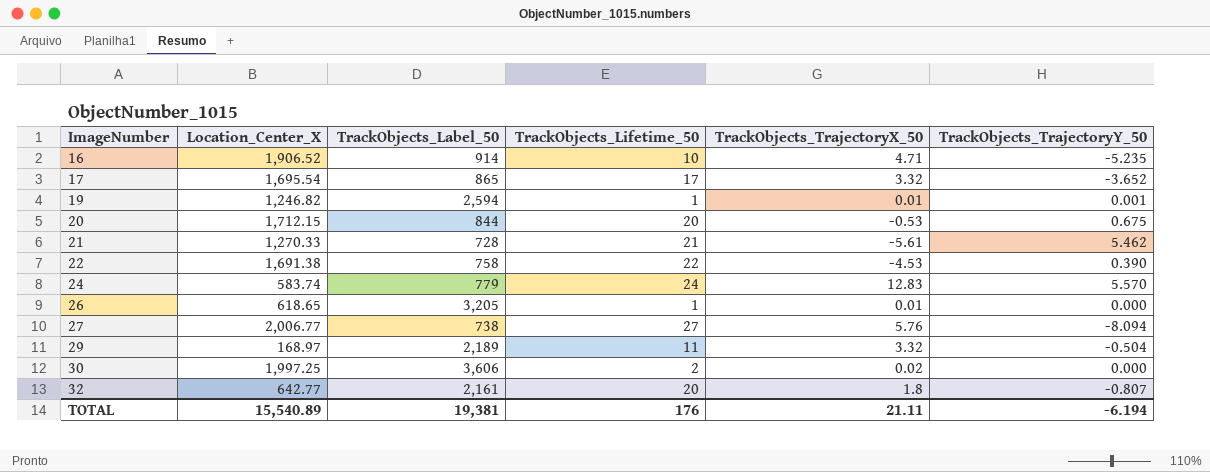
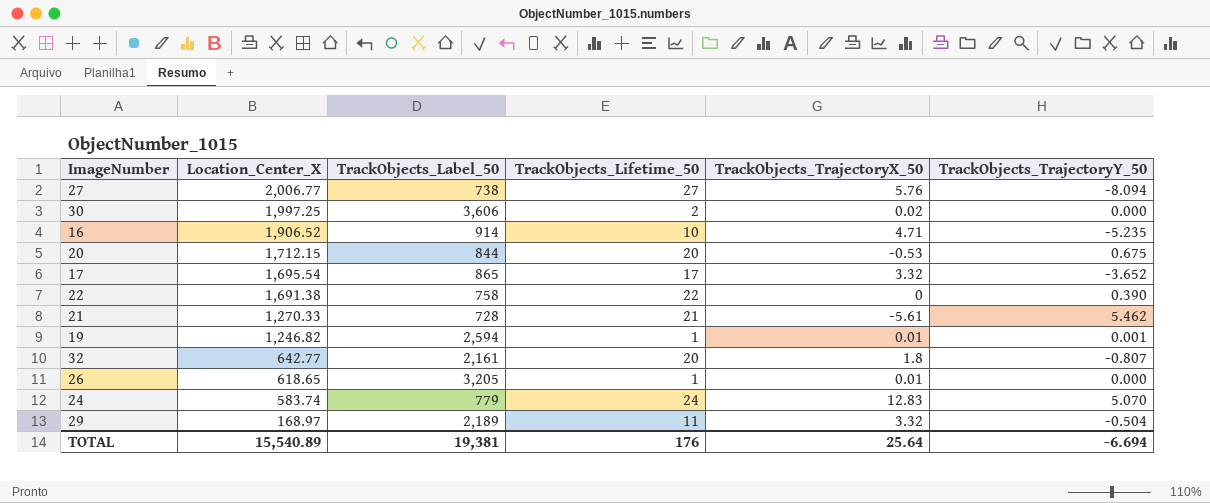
row order: ImageNumber ascending -> Location_Center_X descending
22 | TrackObjects_TrajectoryX_50: -4.53 -> 0
24 | TrackObjects_TrajectoryY_50: 5.570 -> 5.070
TOTAL | TrackObjects_TrajectoryX_50: 21.11 -> 25.64
TOTAL | TrackObjects_TrajectoryY_50: -6.194 -> -6.694

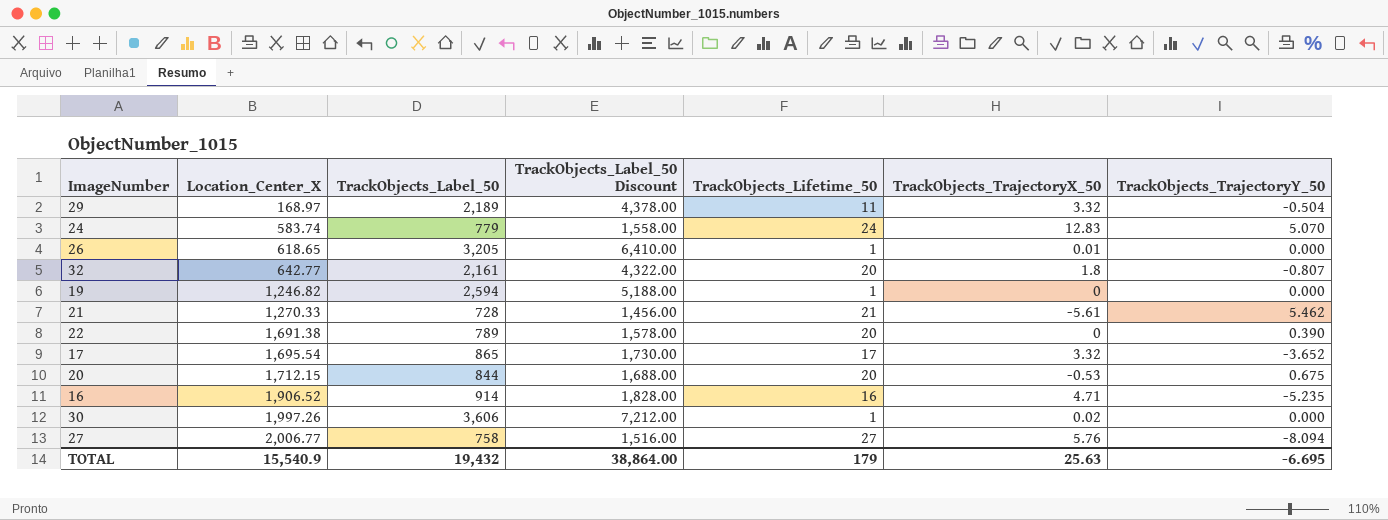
row order: Location_Center_X descending -> Location_Center_X ascending
column TrackObjects_Label_50 Discount | formula: none -> [TrackObjects_Label_50] * 2
19 | TrackObjects_TrajectoryX_50: 0.01 -> 0
19 | TrackObjects_TrajectoryY_50: 0.001 -> 0.000
22 | TrackObjects_Label_50: 758 -> 789
22 | TrackObjects_Lifetime_50: 22 -> 20
16 | TrackObjects_Lifetime_50: 10 -> 16
30 | Location_Center_X: 1,997.25 -> 1,997.26
30 | TrackObjects_Lifetime_50: 2 -> 1
27 | TrackObjects_Label_50: 738 -> 758
TOTAL | Location_Center_X: 15,540.89 -> 15,540.9
TOTAL | TrackObjects_Label_50: 19,381 -> 19,432
TOTAL | TrackObjects_Lifetime_50: 176 -> 179
TOTAL | TrackObjects_TrajectoryX_50: 25.64 -> 25.63
TOTAL | TrackObjects_TrajectoryY_50: -6.694 -> -6.695

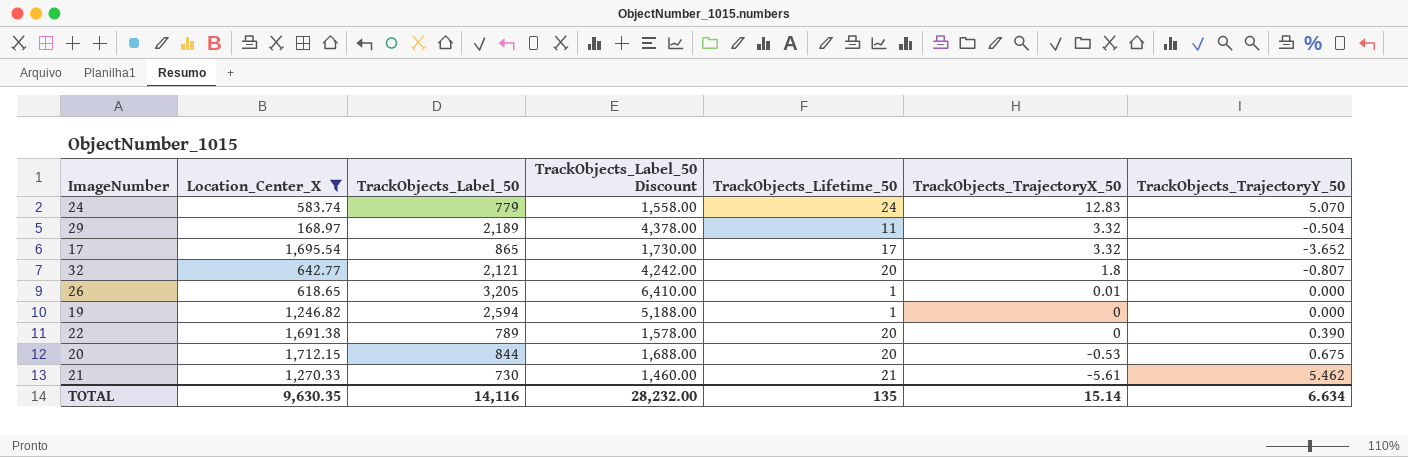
filter: none -> Location_Center_X <= 1,712.15
row order: Location_Center_X ascending -> TrackObjects_TrajectoryX_50 descending
32 | TrackObjects_Label_50: 2,161 -> 2,121
32 | TrackObjects_Label_50 Discount: 4,322.00 -> 4,242.00
21 | TrackObjects_Label_50: 728 -> 730
21 | TrackObjects_Label_50 Discount: 1,456.00 -> 1,460.00
TOTAL | Location_Center_X: 15,540.9 -> 9,630.35
TOTAL | TrackObjects_Label_50: 19,432 -> 14,116
TOTAL | TrackObjects_Label_50 Discount: 38,864.00 -> 28,232.00
TOTAL | TrackObjects_Lifetime_50: 179 -> 135
TOTAL | TrackObjects_TrajectoryX_50: 25.63 -> 15.14
TOTAL | TrackObjects_TrajectoryY_50: -6.695 -> 6.634

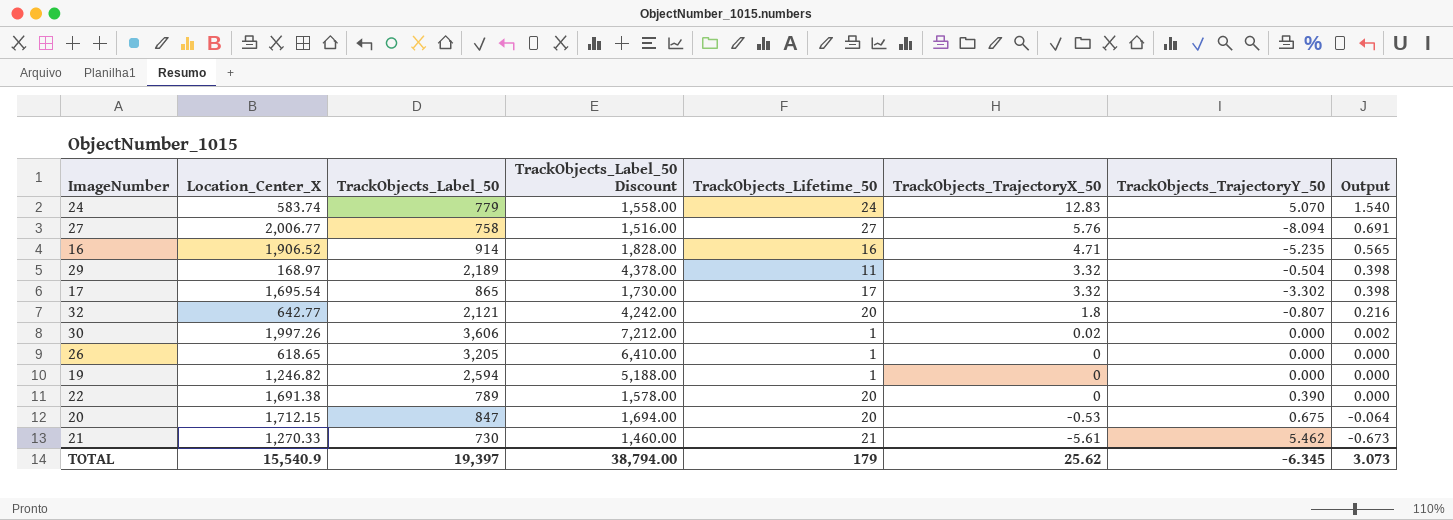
filter: Location_Center_X <= 1,712.15 -> none
column Output | formula: none -> [TrackObjects_TrajectoryX_50] * 0.12
17 | TrackObjects_TrajectoryY_50: -3.652 -> -3.302
26 | TrackObjects_TrajectoryX_50: 0.01 -> 0
20 | TrackObjects_Label_50: 844 -> 847
20 | TrackObjects_Label_50 Discount: 1,688.00 -> 1,694.00
TOTAL | Location_Center_X: 9,630.35 -> 15,540.9
TOTAL | TrackObjects_Label_50: 14,116 -> 19,397
TOTAL | TrackObjects_Label_50 Discount: 28,232.00 -> 38,794.00
TOTAL | TrackObjects_Lifetime_50: 135 -> 179
TOTAL | TrackObjects_TrajectoryX_50: 15.14 -> 25.62
TOTAL | TrackObjects_TrajectoryY_50: 6.634 -> -6.345

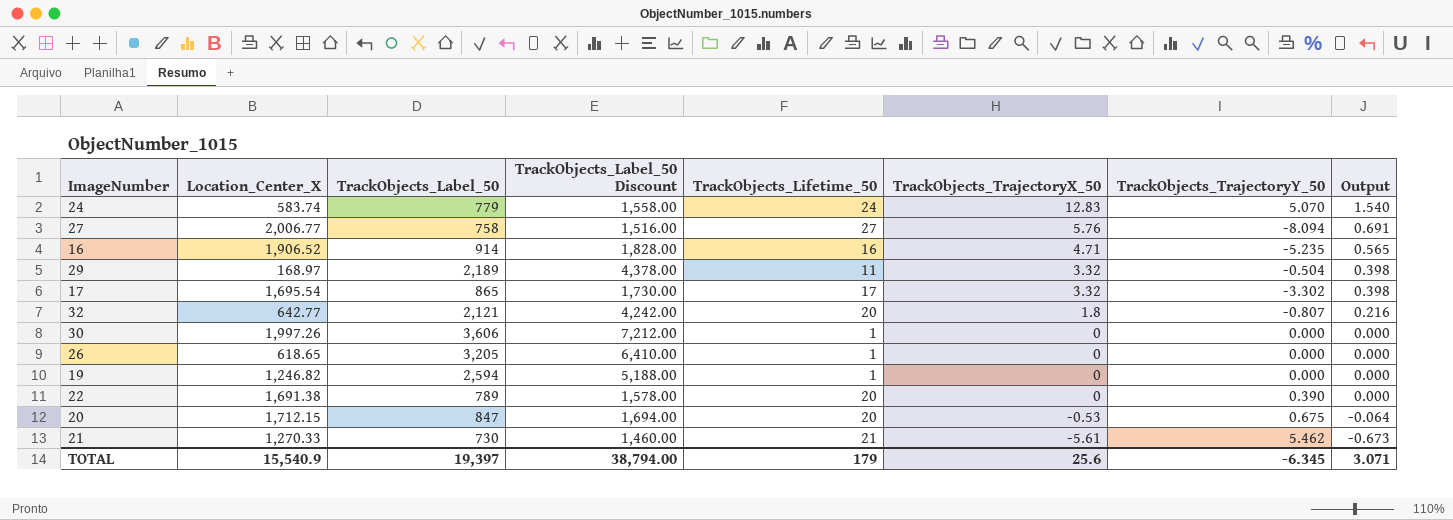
30 | TrackObjects_TrajectoryX_50: 0.02 -> 0
30 | Output: 0.002 -> 0.000
TOTAL | TrackObjects_TrajectoryX_50: 25.62 -> 25.6
TOTAL | Output: 3.073 -> 3.071

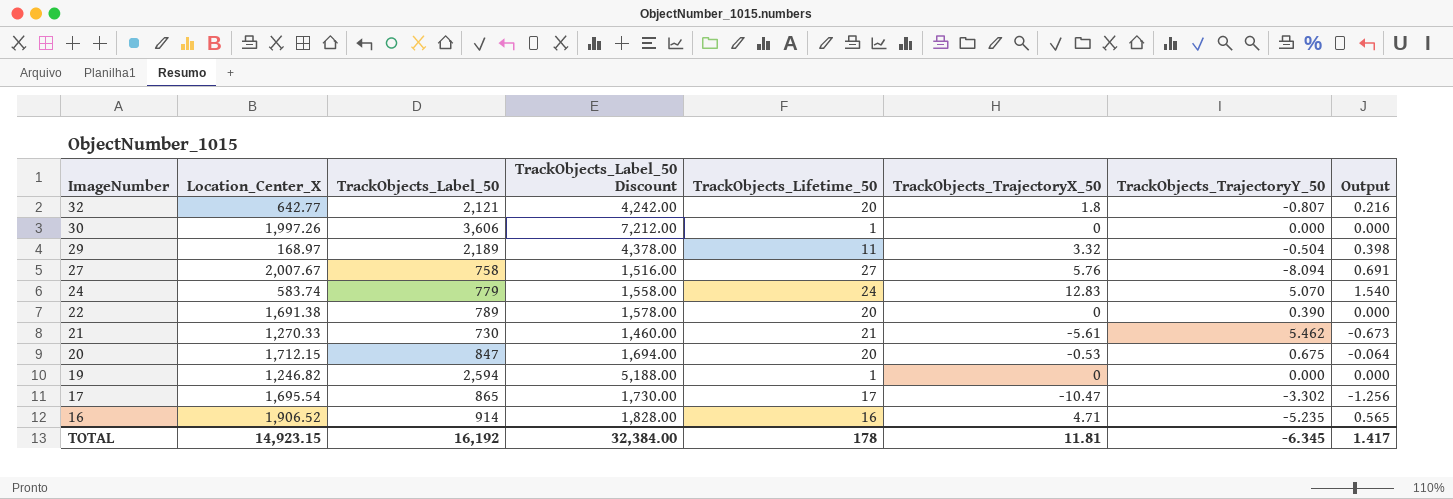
row order: TrackObjects_TrajectoryX_50 descending -> ImageNumber descending
row 26: 618.65 | 3,205 | 6,410.00 | 1 | 0 | 0.000 | 0.000 -> none
27 | Location_Center_X: 2,006.77 -> 2,007.67
17 | TrackObjects_TrajectoryX_50: 3.32 -> -10.47
17 | Output: 0.398 -> -1.256
TOTAL | Location_Center_X: 15,540.9 -> 14,923.15
TOTAL | TrackObjects_Label_50: 19,397 -> 16,192
TOTAL | TrackObjects_Label_50 Discount: 38,794.00 -> 32,384.00
TOTAL | TrackObjects_Lifetime_50: 179 -> 178
TOTAL | TrackObjects_TrajectoryX_50: 25.6 -> 11.81
TOTAL | Output: 3.071 -> 1.417

